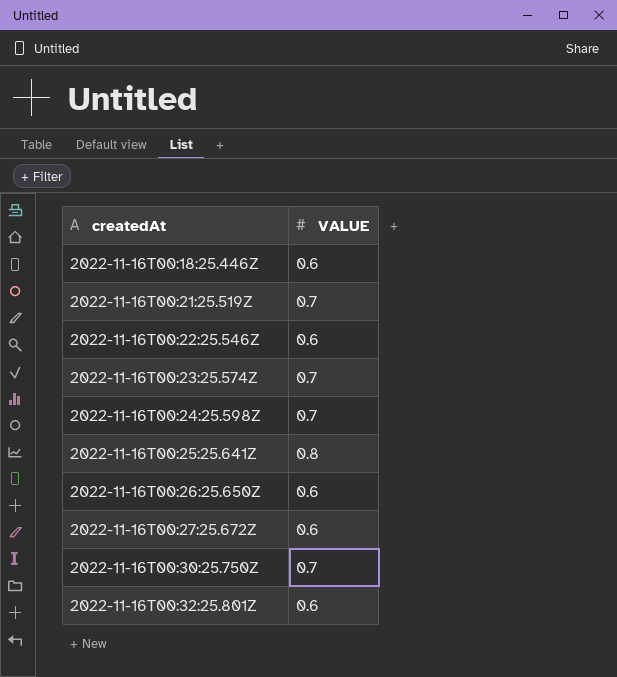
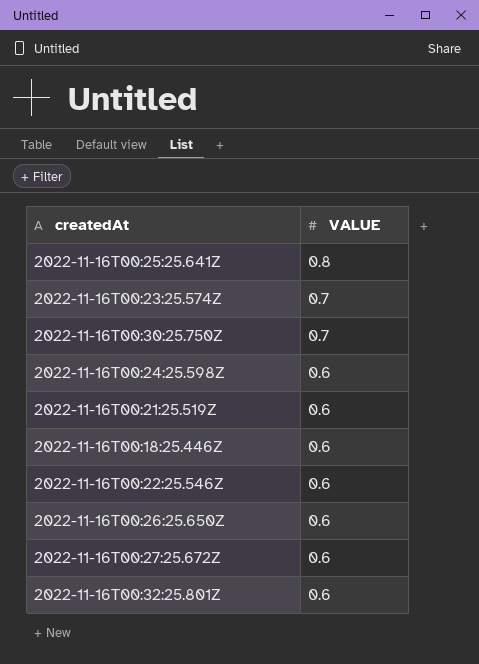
row order: createdAt ascending -> VALUE descending
2022-11-16T00:24:25.598Z | VALUE: 0.7 -> 0.6
2022-11-16T00:21:25.519Z | VALUE: 0.7 -> 0.6

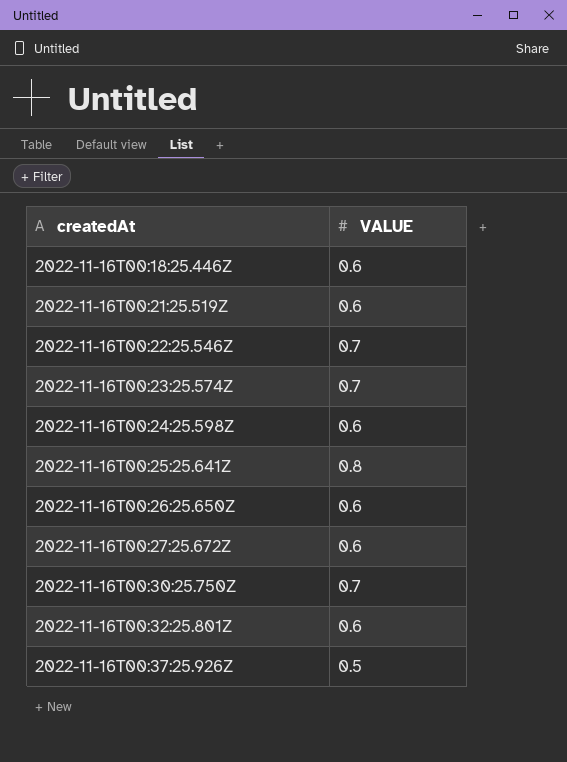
row order: VALUE descending -> createdAt ascending
2022-11-16T00:22:25.546Z | VALUE: 0.6 -> 0.7
row 2022-11-16T00:37:25.926Z: none -> 0.5

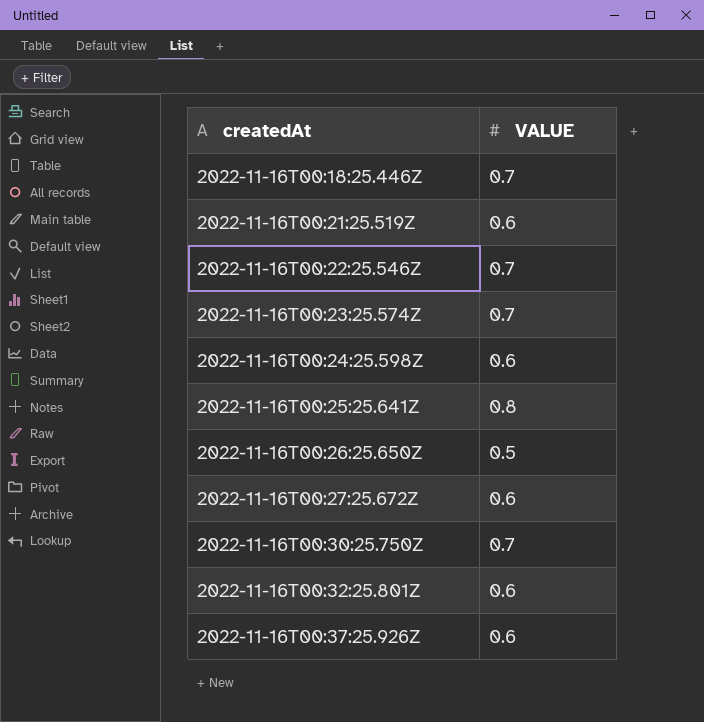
2022-11-16T00:18:25.446Z | VALUE: 0.6 -> 0.7
2022-11-16T00:26:25.650Z | VALUE: 0.6 -> 0.5
2022-11-16T00:37:25.926Z | VALUE: 0.5 -> 0.6

